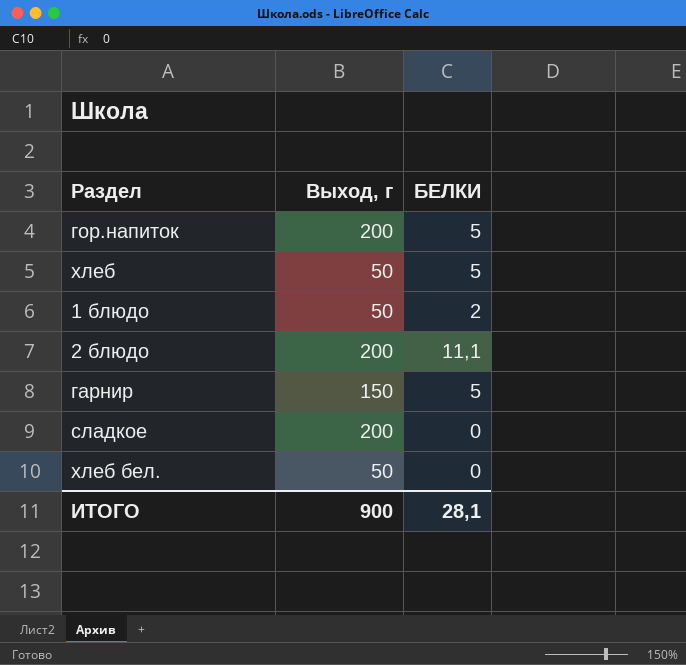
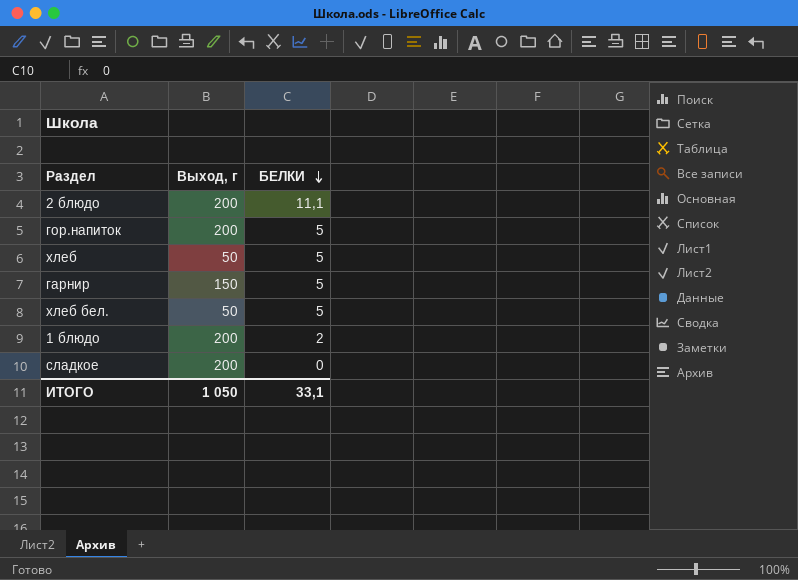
row order: none -> БЕЛКИ descending
хлеб бел. | БЕЛКИ: 0 -> 5
1 блюдо | Выход, г: 50 -> 200
ИТОГО | Выход, г: 900 -> 1 050
ИТОГО | БЕЛКИ: 28,1 -> 33,1

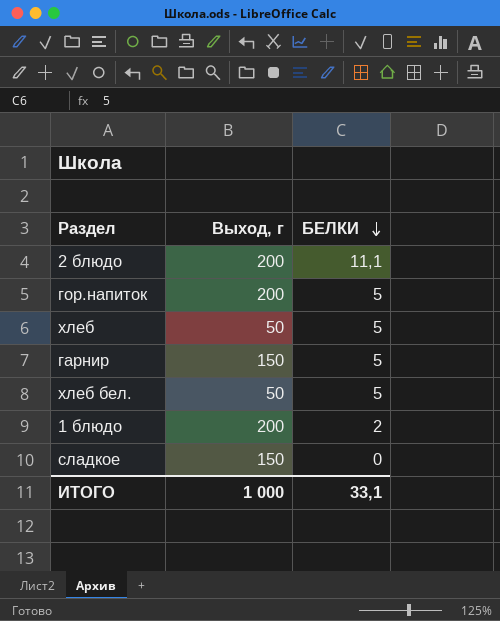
сладкое | Выход, г: 200 -> 150
ИТОГО | Выход, г: 1 050 -> 1 000

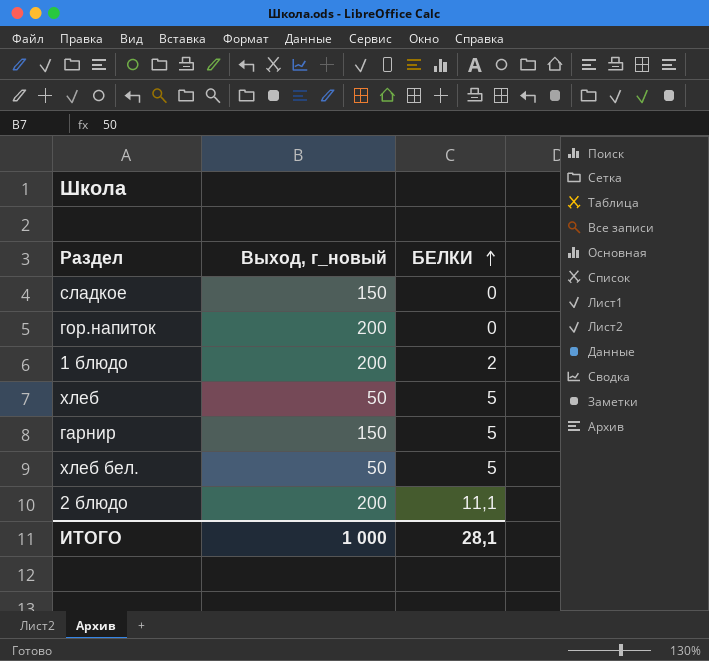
row order: БЕЛКИ descending -> БЕЛКИ ascending
column name: Выход, г -> Выход, г_новый
гор.напиток | БЕЛКИ: 5 -> 0
ИТОГО | БЕЛКИ: 33,1 -> 28,1

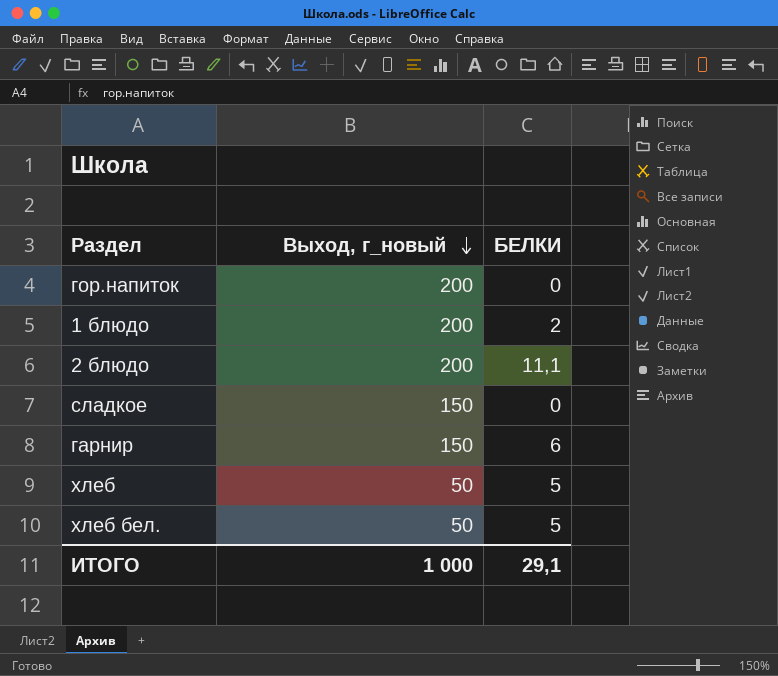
row order: БЕЛКИ ascending -> Выход, г_новый descending
гарнир | БЕЛКИ: 5 -> 6
ИТОГО | БЕЛКИ: 28,1 -> 29,1

